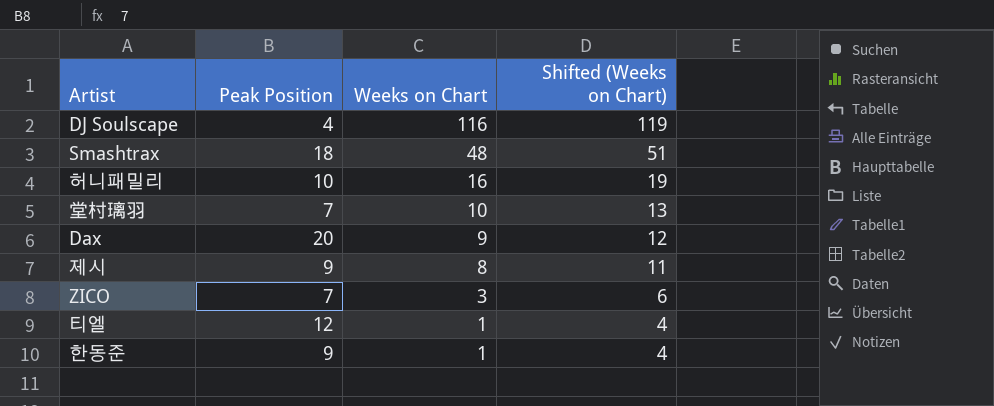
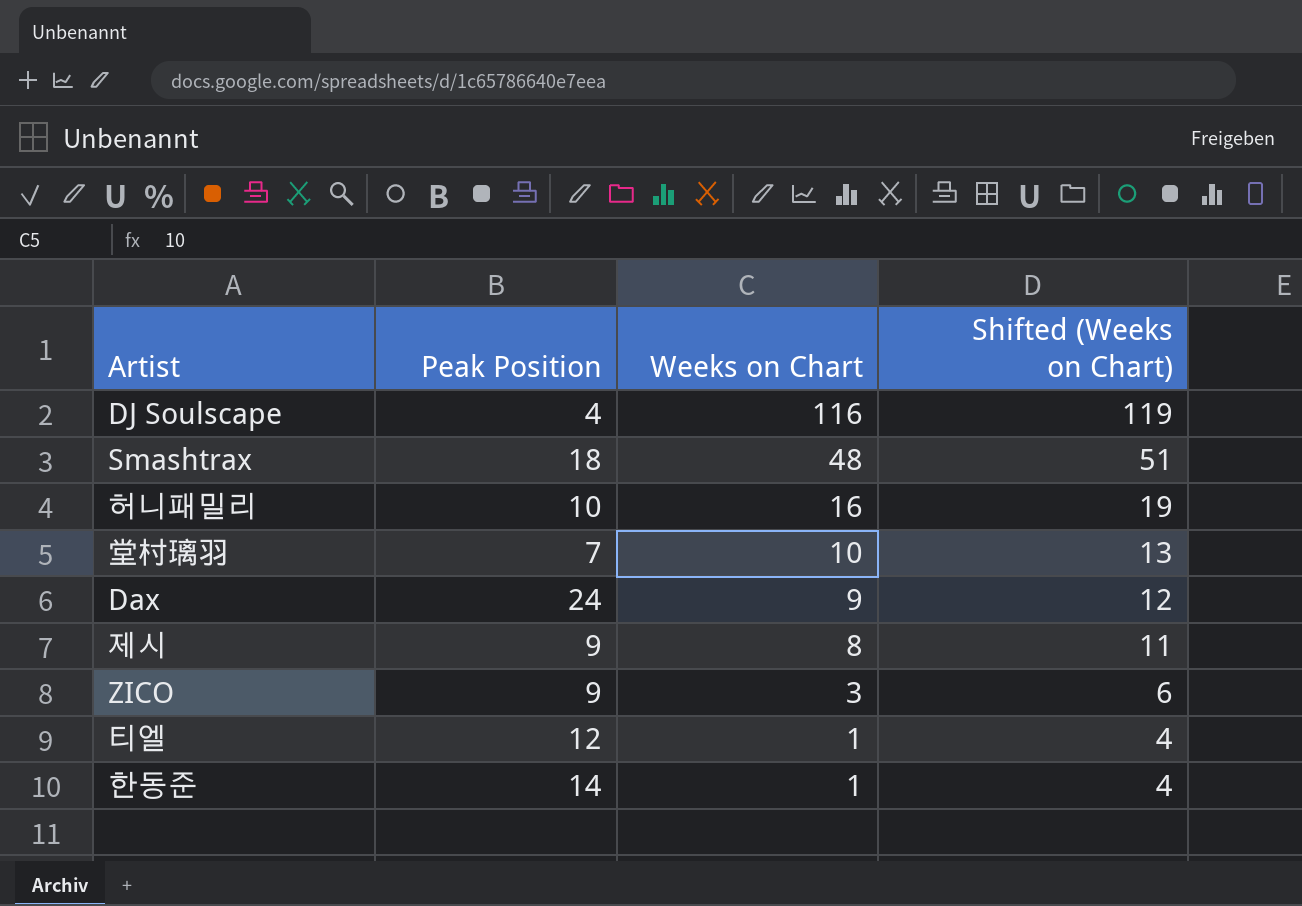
Dax | Peak Position: 20 -> 24
ZICO | Peak Position: 7 -> 9
한동준 | Peak Position: 9 -> 14

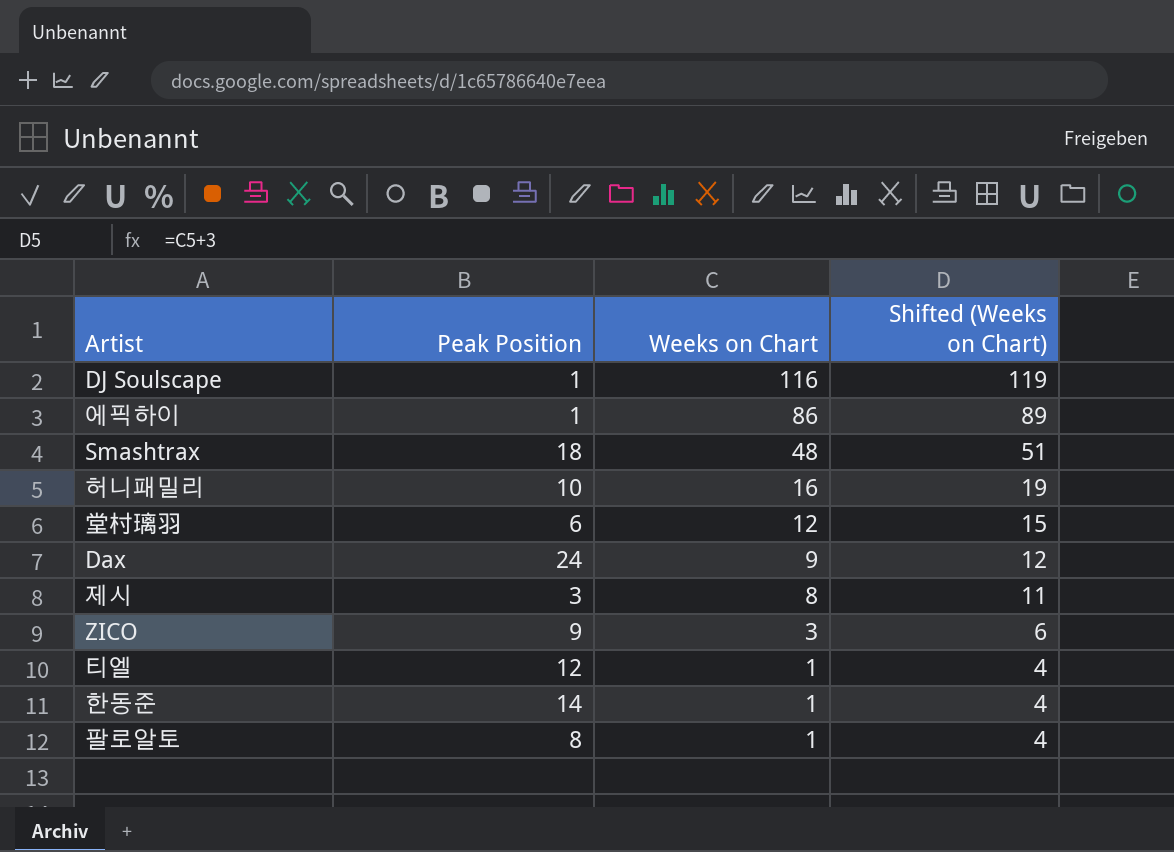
DJ Soulscape | Peak Position: 4 -> 1
row 에픽하이: none -> 1 | 86 | 89
堂村璃羽 | Peak Position: 7 -> 6
堂村璃羽 | Weeks on Chart: 10 -> 12
堂村璃羽 | Shifted (Weeks on Chart): 13 -> 15
제시 | Peak Position: 9 -> 3
row 팔로알토: none -> 8 | 1 | 4

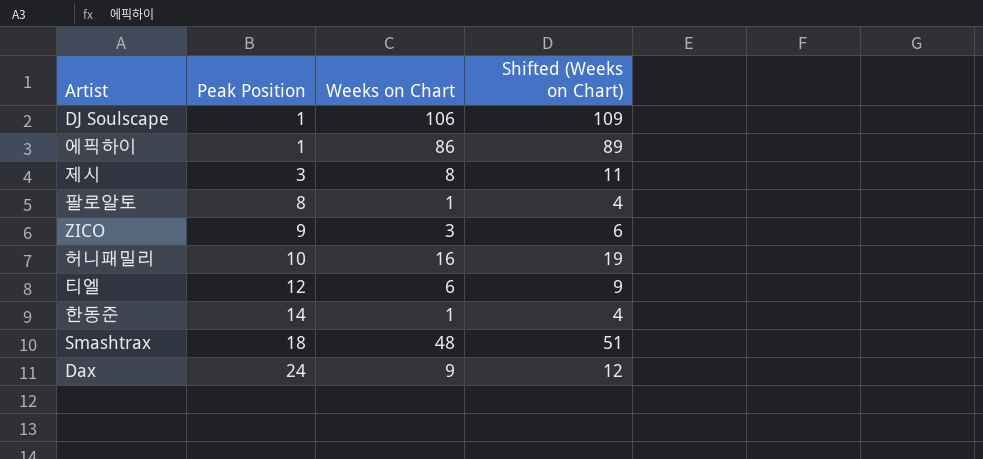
row order: Weeks on Chart descending -> Peak Position ascending
row 堂村璃羽: 6 | 12 | 15 -> none
DJ Soulscape | Weeks on Chart: 116 -> 106
DJ Soulscape | Shifted (Weeks on Chart): 119 -> 109
티엘 | Weeks on Chart: 1 -> 6
티엘 | Shifted (Weeks on Chart): 4 -> 9

